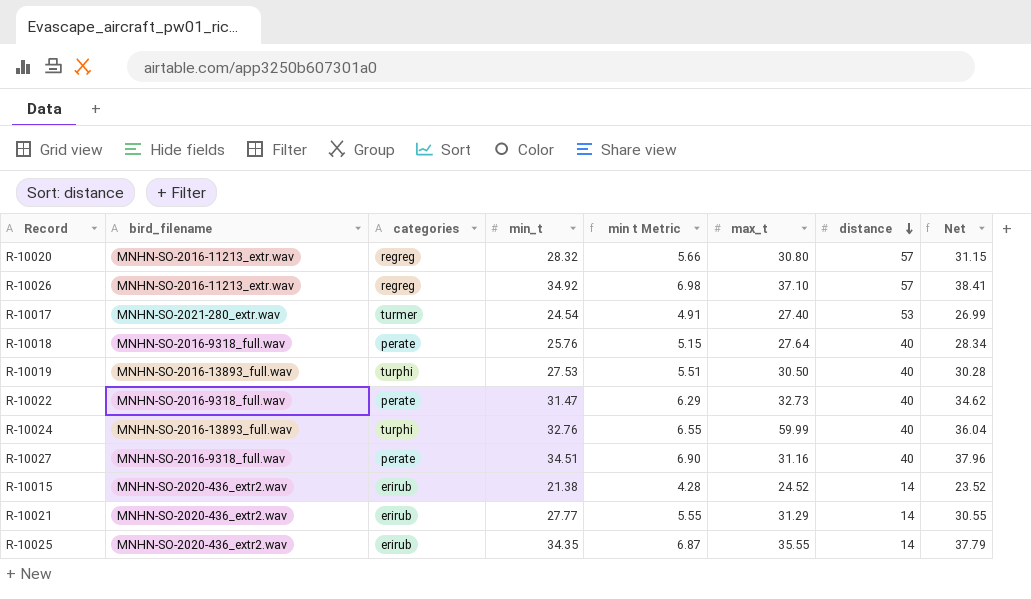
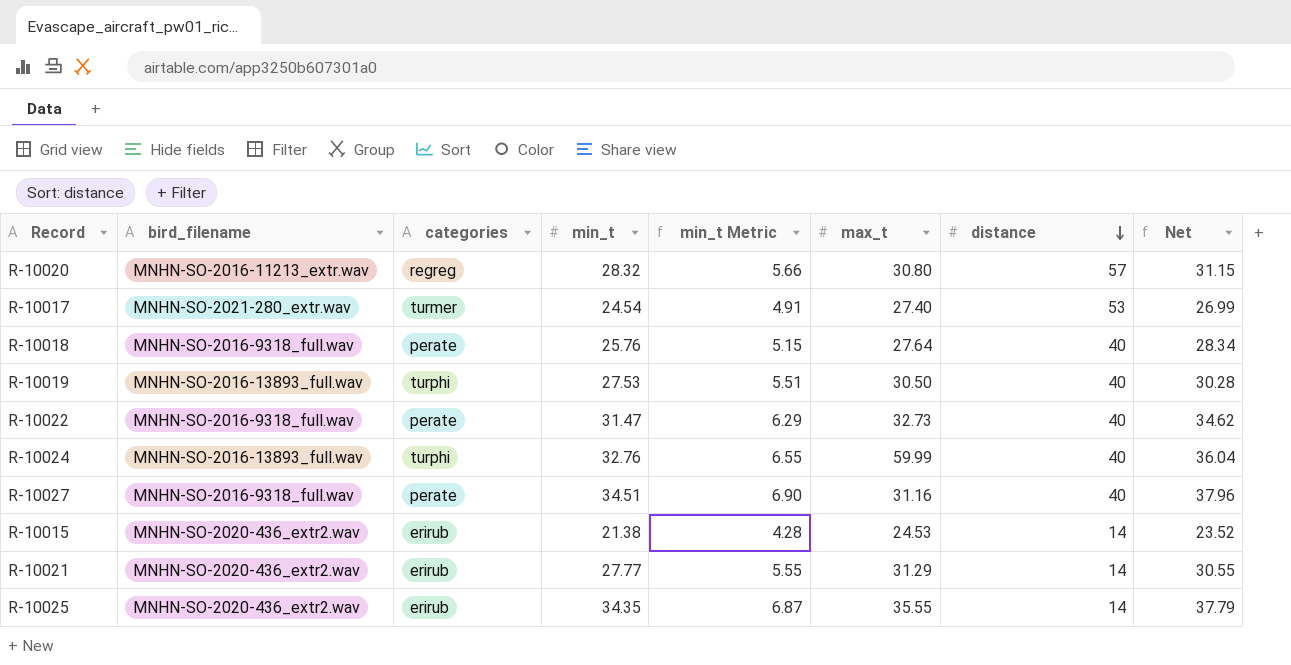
column name: min t Metric -> min_t Metric
row R-10026: MNHN-SO-2016-11213_extr.wav | regreg | 34.92 | 6.98 | 37.10 | 57 | 38.41 -> none
R-10015 | max_t: 24.52 -> 24.53

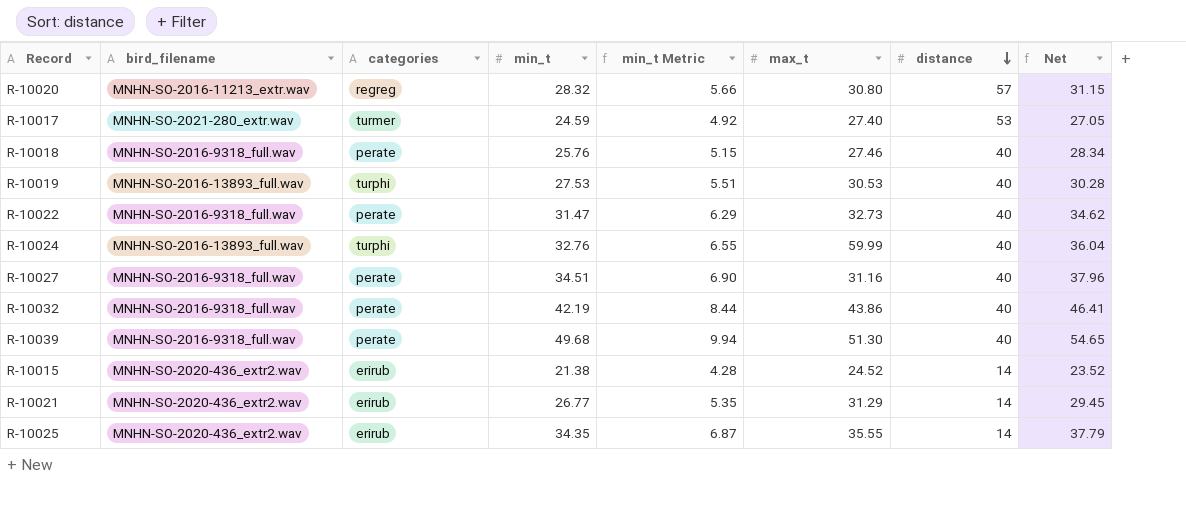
R-10017 | min_t: 24.54 -> 24.59
R-10017 | min_t Metric: 4.91 -> 4.92
R-10017 | Net: 26.99 -> 27.05
R-10018 | max_t: 27.64 -> 27.46
R-10019 | max_t: 30.50 -> 30.53
row R-10032: none -> MNHN-SO-2016-9318_full.wav | perate | 42.19 | 8.44 | 43.86 | 40 | 46.41
row R-10039: none -> MNHN-SO-2016-9318_full.wav | perate | 49.68 | 9.94 | 51.30 | 40 | 54.65
R-10015 | max_t: 24.53 -> 24.52
R-10021 | min_t: 27.77 -> 26.77
R-10021 | min_t Metric: 5.55 -> 5.35
R-10021 | Net: 30.55 -> 29.45

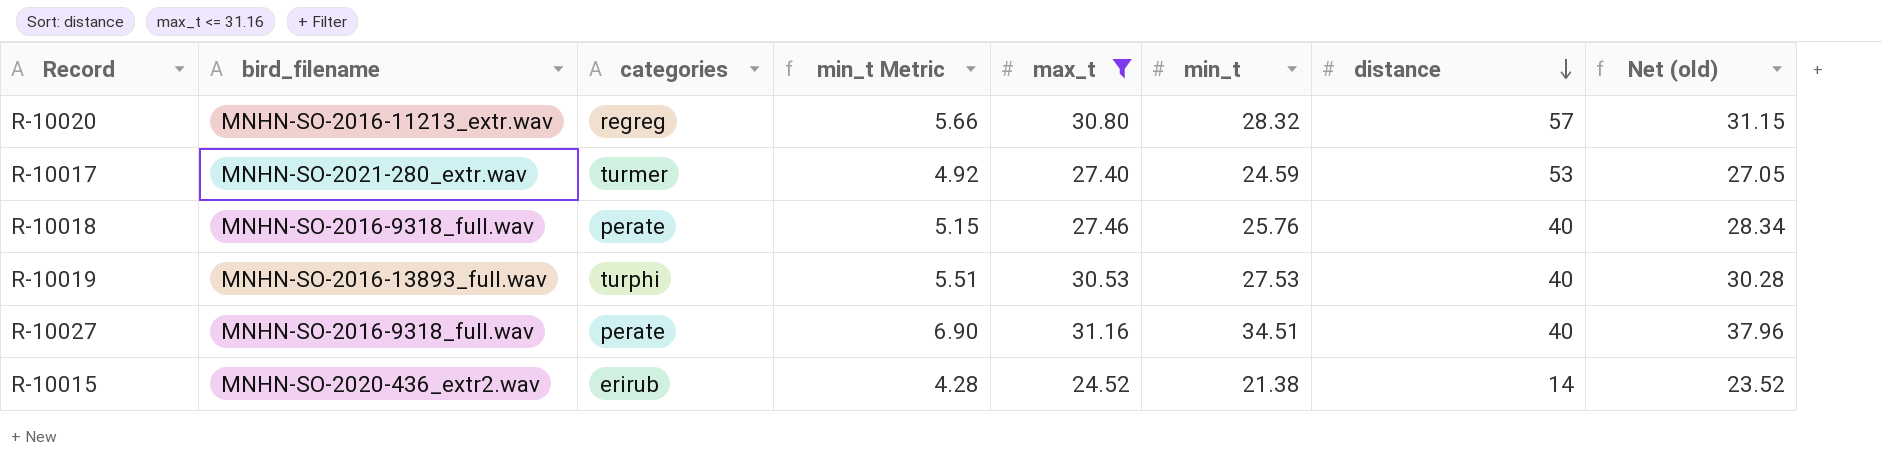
filter: none -> max_t <= 31.16
column min_t | position: 4 -> 6
column name: Net -> Net (old)

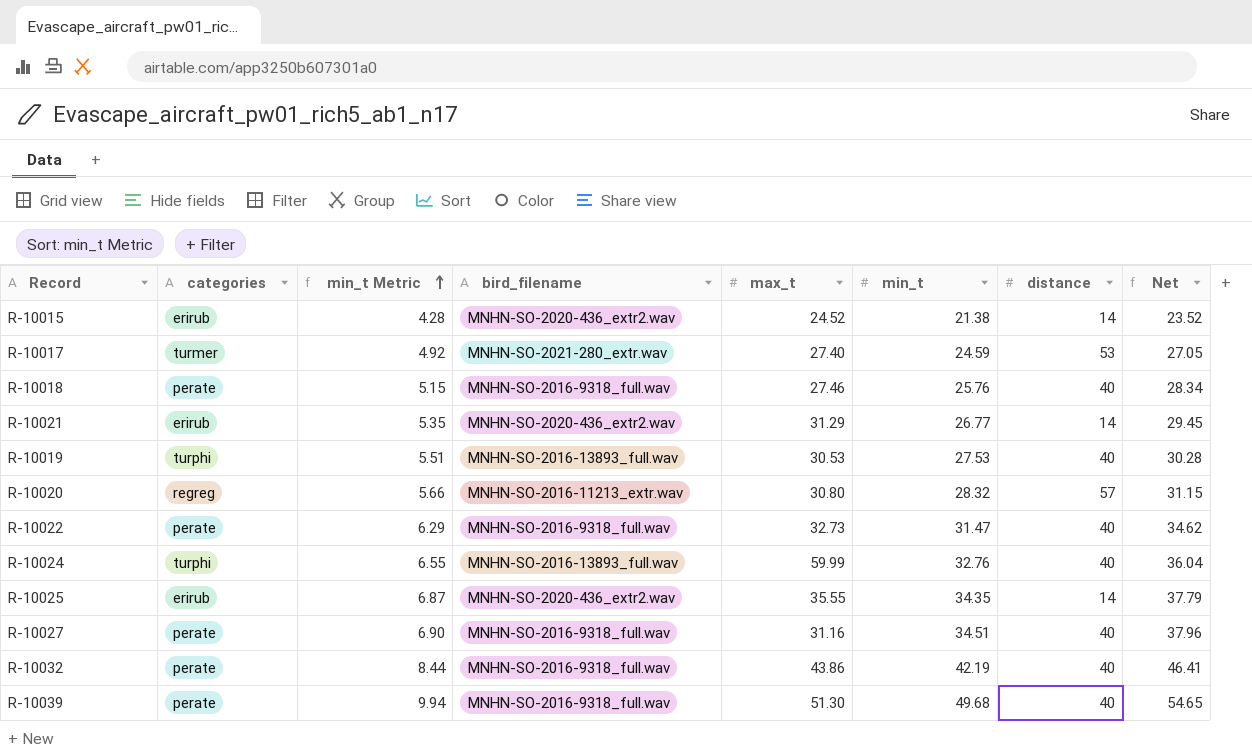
filter: max_t <= 31.16 -> none
row order: distance descending -> min_t Metric ascending
column bird_filename | position: 2 -> 4
column name: Net (old) -> Net

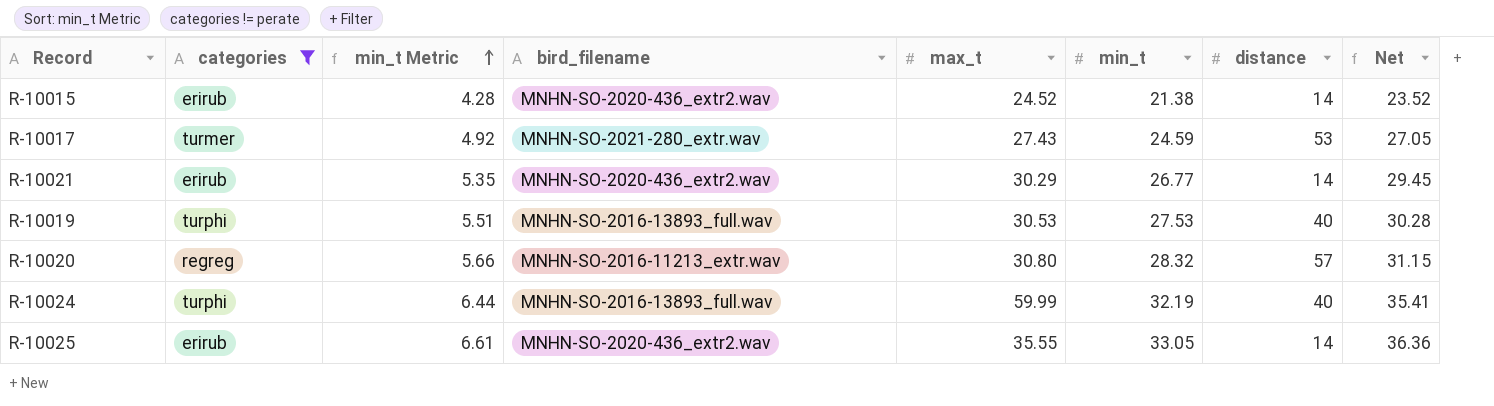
filter: none -> categories != perate
R-10017 | max_t: 27.40 -> 27.43
R-10021 | max_t: 31.29 -> 30.29
R-10024 | min_t Metric: 6.55 -> 6.44
R-10024 | min_t: 32.76 -> 32.19
R-10024 | Net: 36.04 -> 35.41
R-10025 | min_t Metric: 6.87 -> 6.61
R-10025 | min_t: 34.35 -> 33.05
R-10025 | Net: 37.79 -> 36.36

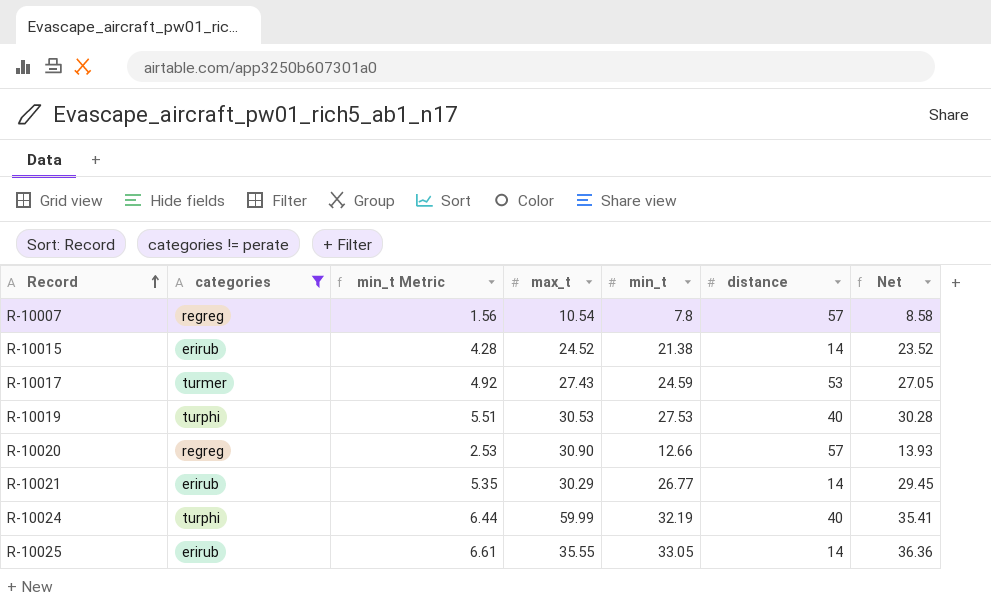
row order: min_t Metric ascending -> Record ascending
column bird_filename | position: 4 -> none
row R-10007: none -> regreg | 1.56 | 10.54 | 7.8 | 57 | 8.58
R-10020 | min_t Metric: 5.66 -> 2.53
R-10020 | max_t: 30.80 -> 30.90
R-10020 | min_t: 28.32 -> 12.66
R-10020 | Net: 31.15 -> 13.93

